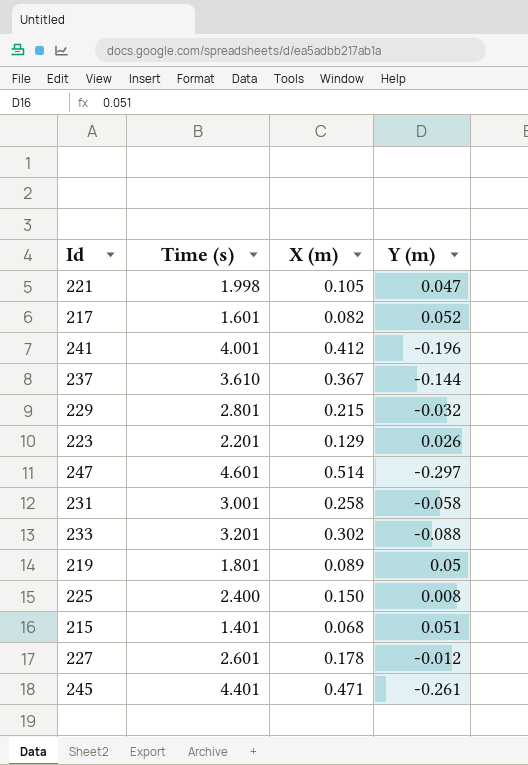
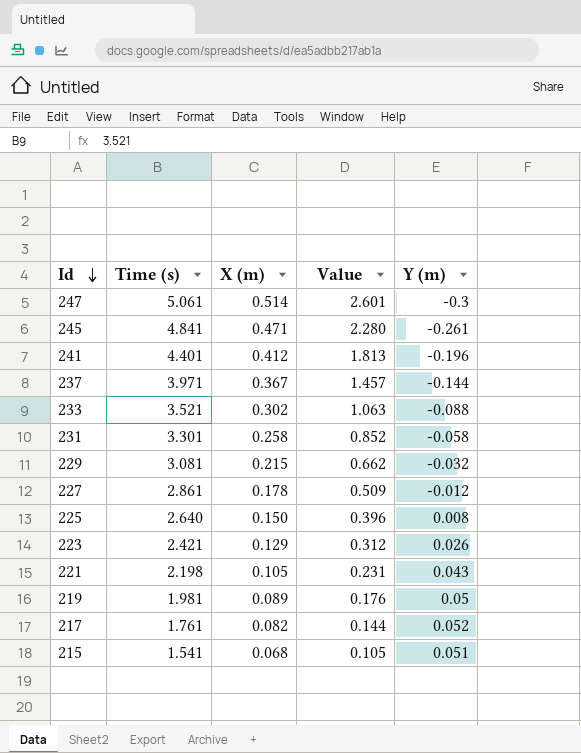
row order: none -> Id descending
column Value | formula: none -> [Time (s)] * [X (m)]
247 | Time (s): 4.601 -> 5.061
247 | Y (m): -0.297 -> -0.3
245 | Time (s): 4.401 -> 4.841
241 | Time (s): 4.001 -> 4.401
237 | Time (s): 3.610 -> 3.971
233 | Time (s): 3.201 -> 3.521
231 | Time (s): 3.001 -> 3.301
229 | Time (s): 2.801 -> 3.081
227 | Time (s): 2.601 -> 2.861
225 | Time (s): 2.400 -> 2.640
223 | Time (s): 2.201 -> 2.421
221 | Time (s): 1.998 -> 2.198
221 | Y (m): 0.047 -> 0.043
219 | Time (s): 1.801 -> 1.981
217 | Time (s): 1.601 -> 1.761
215 | Time (s): 1.401 -> 1.541

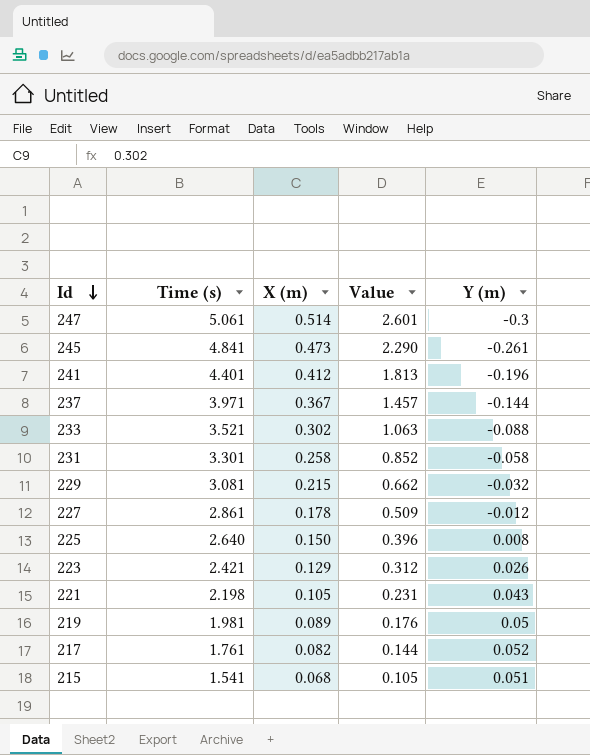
245 | X (m): 0.471 -> 0.473
245 | Value: 2.280 -> 2.290

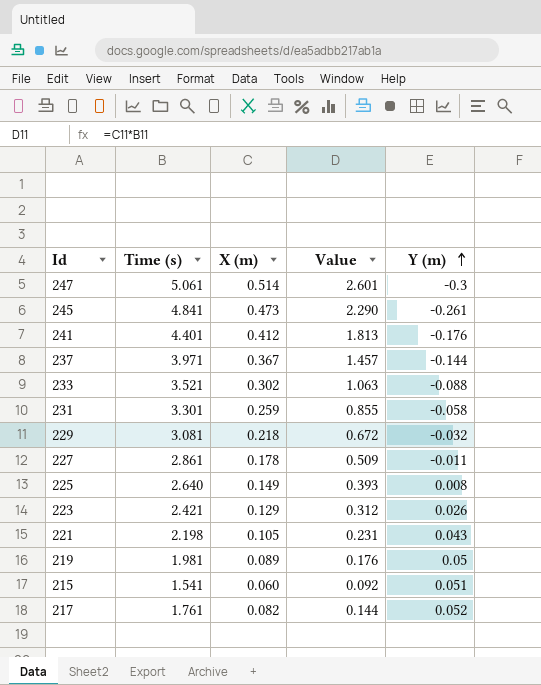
row order: Id descending -> Y (m) ascending
241 | Y (m): -0.196 -> -0.176
231 | X (m): 0.258 -> 0.259
231 | Value: 0.852 -> 0.855
229 | X (m): 0.215 -> 0.218
229 | Value: 0.662 -> 0.672
227 | Y (m): -0.012 -> -0.011
225 | X (m): 0.150 -> 0.149
225 | Value: 0.396 -> 0.393
215 | X (m): 0.068 -> 0.060
215 | Value: 0.105 -> 0.092

